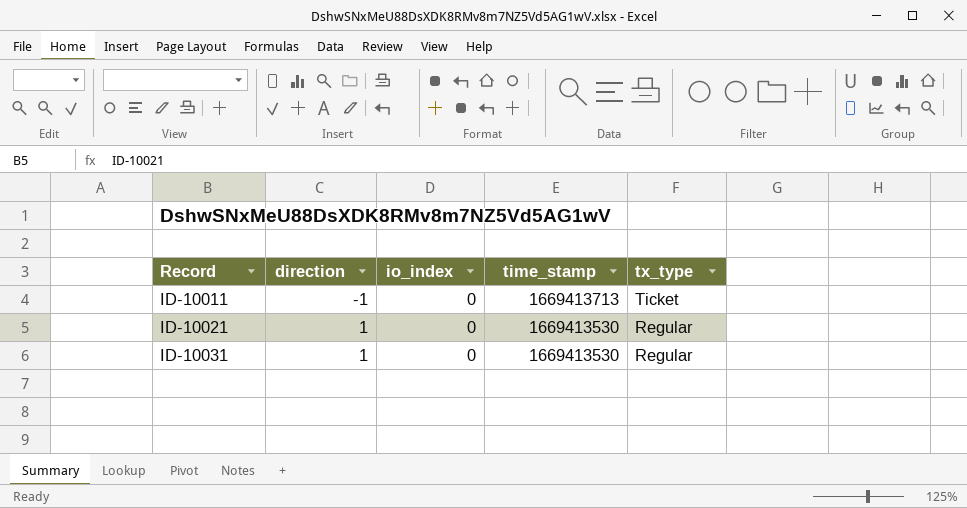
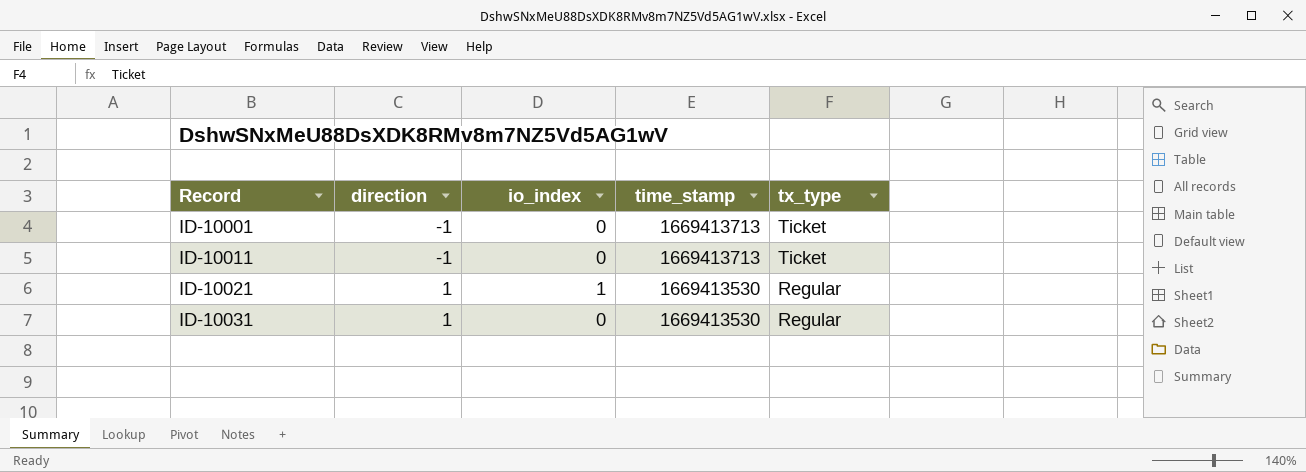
row ID-10001: none -> -1 | 0 | 1669413713 | Ticket
ID-10021 | io_index: 0 -> 1

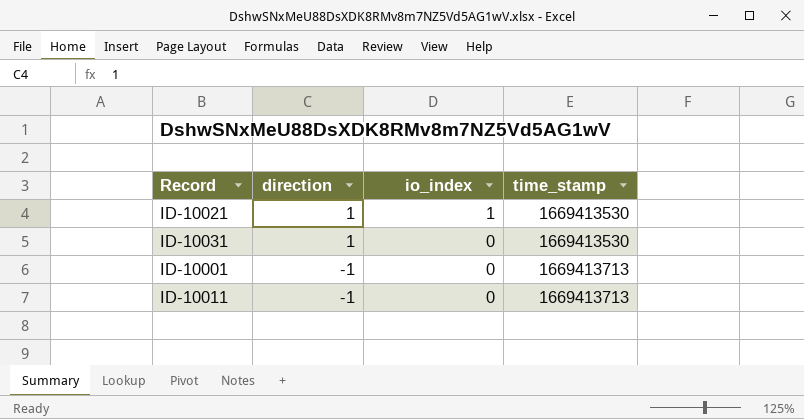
row order: Record ascending -> direction descending
column tx_type | position: 5 -> none

